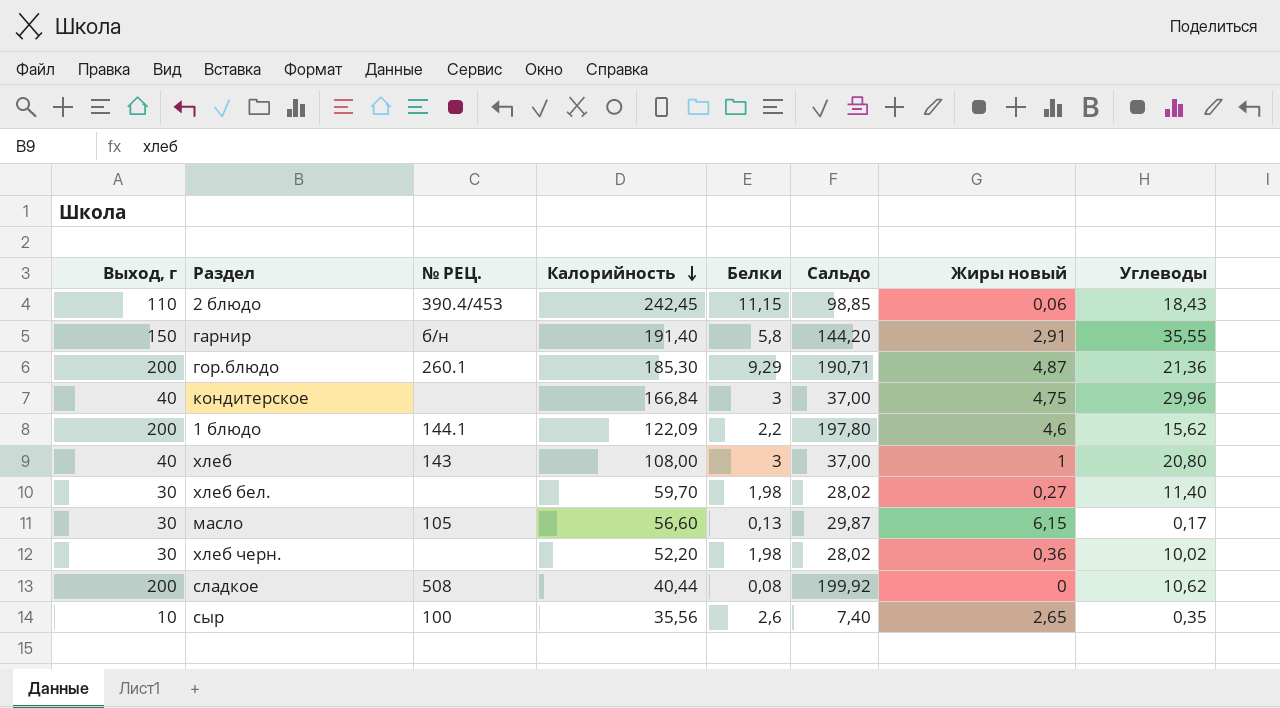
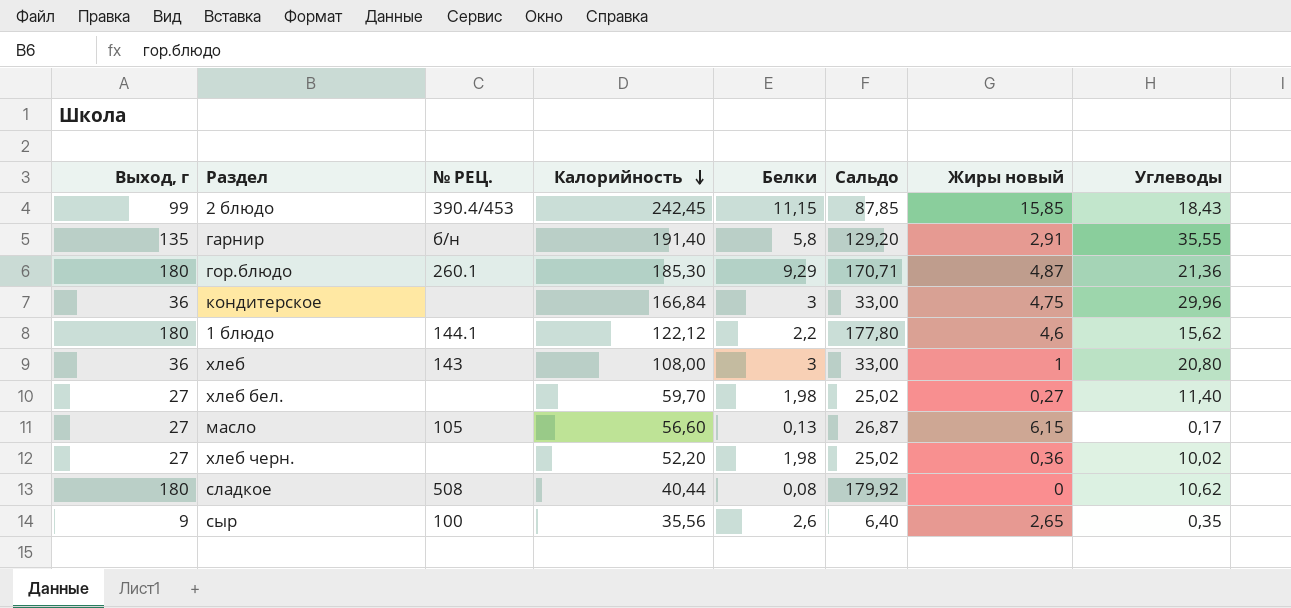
2 блюдо | Выход, г: 110 -> 99
2 блюдо | Сальдо: 98,85 -> 87,85
2 блюдо | Жиры новый: 0,06 -> 15,85
гарнир | Выход, г: 150 -> 135
гарнир | Сальдо: 144,20 -> 129,20
гор.блюдо | Выход, г: 200 -> 180
гор.блюдо | Сальдо: 190,71 -> 170,71
кондитерское | Выход, г: 40 -> 36
кондитерское | Сальдо: 37,00 -> 33,00
1 блюдо | Выход, г: 200 -> 180
1 блюдо | Калорийность: 122,09 -> 122,12
1 блюдо | Сальдо: 197,80 -> 177,80
хлеб | Выход, г: 40 -> 36
хлеб | Сальдо: 37,00 -> 33,00
хлеб бел. | Выход, г: 30 -> 27
хлеб бел. | Сальдо: 28,02 -> 25,02
масло | Выход, г: 30 -> 27
масло | Сальдо: 29,87 -> 26,87
хлеб черн. | Выход, г: 30 -> 27
хлеб черн. | Сальдо: 28,02 -> 25,02
сладкое | Выход, г: 200 -> 180
сладкое | Сальдо: 199,92 -> 179,92
сыр | Выход, г: 10 -> 9
сыр | Сальдо: 7,40 -> 6,40

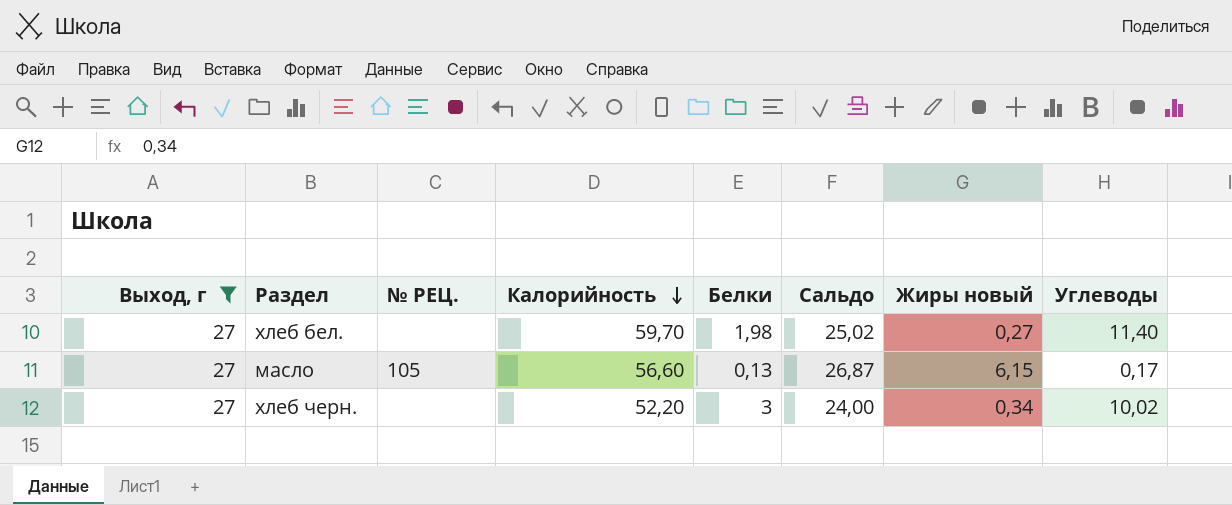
filter: none -> Выход, г = 27
хлеб черн. | Белки: 1,98 -> 3
хлеб черн. | Сальдо: 25,02 -> 24,00
хлеб черн. | Жиры новый: 0,36 -> 0,34

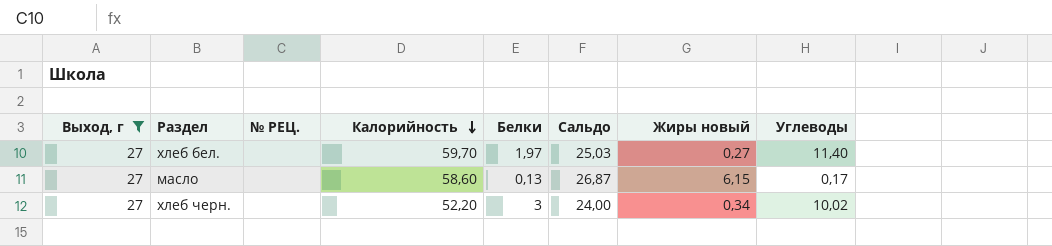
хлеб бел. | Белки: 1,98 -> 1,97
хлеб бел. | Сальдо: 25,02 -> 25,03
масло | № РЕЦ.: 105 -> none
масло | Калорийность: 56,60 -> 58,60

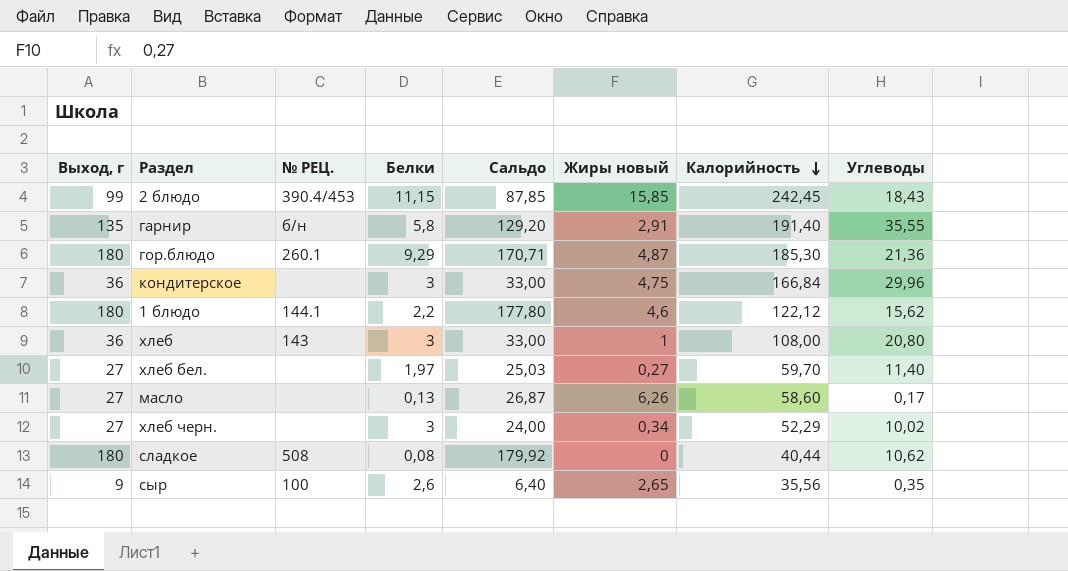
filter: Выход, г = 27 -> none
column Калорийность | position: 4 -> 7
масло | Жиры новый: 6,15 -> 6,26
хлеб черн. | Калорийность: 52,20 -> 52,29

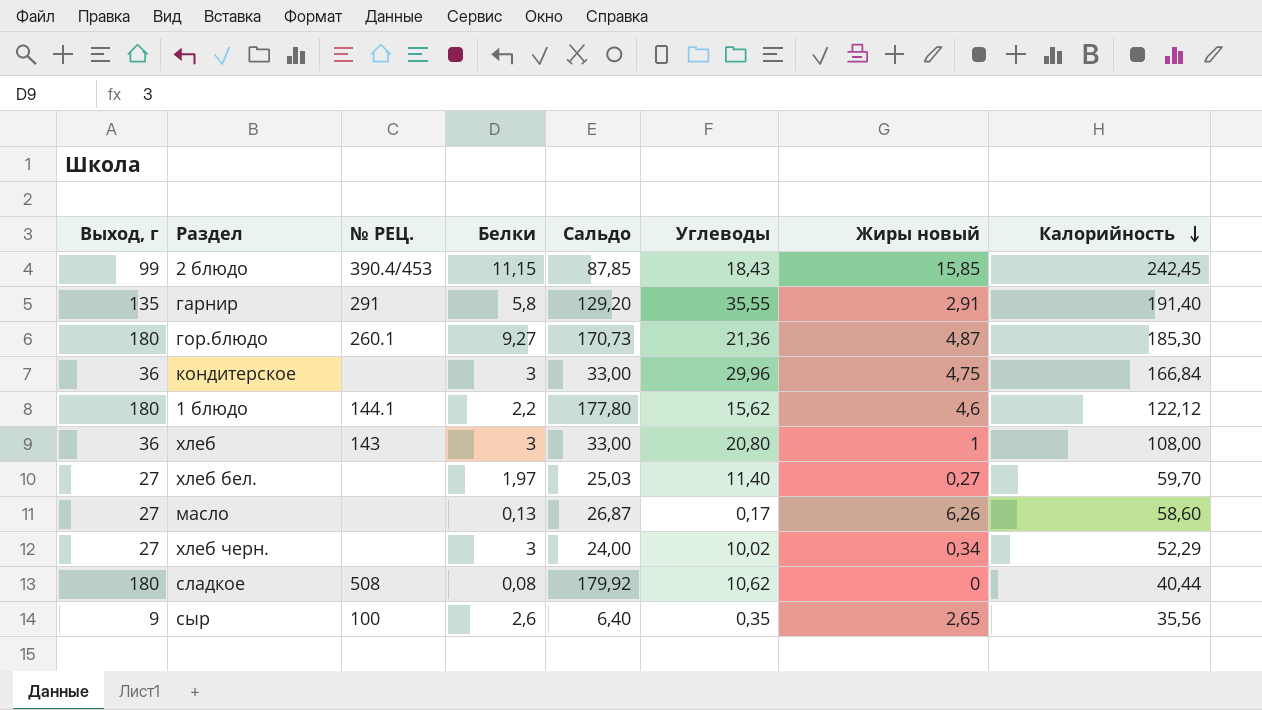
column Углеводы | position: 8 -> 6
гарнир | № РЕЦ.: б/н -> 291
гор.блюдо | Белки: 9,29 -> 9,27
гор.блюдо | Сальдо: 170,71 -> 170,73

